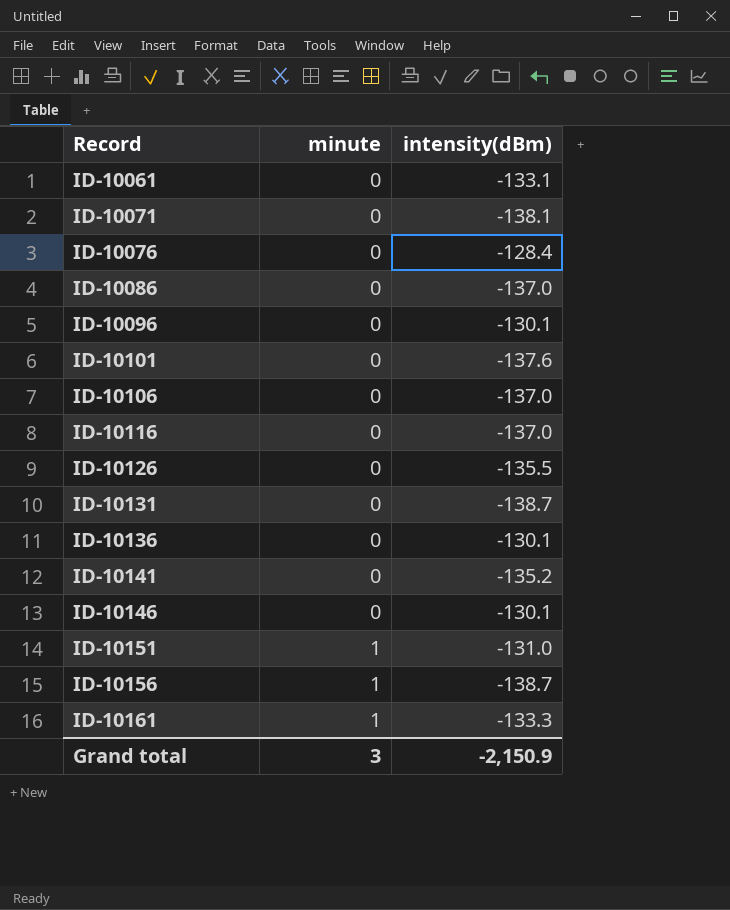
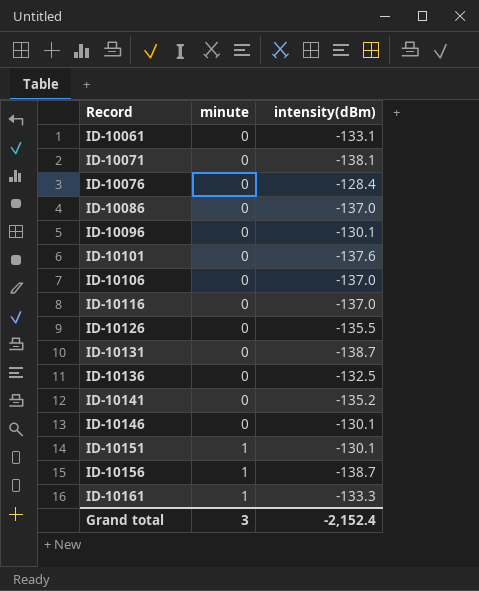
ID-10136 | intensity(dBm): -130.1 -> -132.5
ID-10151 | intensity(dBm): -131.0 -> -130.1
Grand total | intensity(dBm): -2,150.9 -> -2,152.4

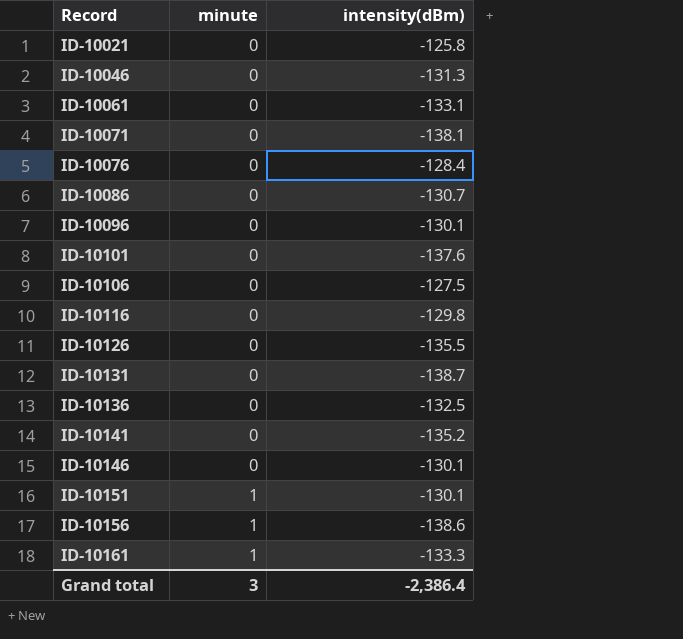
row ID-10021: none -> 0 | -125.8
row ID-10046: none -> 0 | -131.3
ID-10086 | intensity(dBm): -137.0 -> -130.7
ID-10106 | intensity(dBm): -137.0 -> -127.5
ID-10116 | intensity(dBm): -137.0 -> -129.8
ID-10156 | intensity(dBm): -138.7 -> -138.6
Grand total | intensity(dBm): -2,152.4 -> -2,386.4

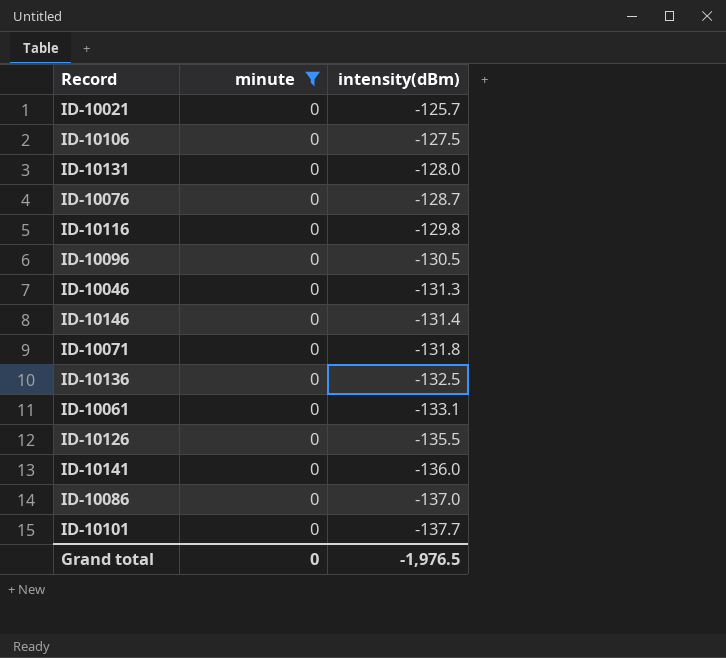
filter: none -> minute = 0
row order: Record ascending -> intensity(dBm) descending
ID-10021 | intensity(dBm): -125.8 -> -125.7
ID-10131 | intensity(dBm): -138.7 -> -128.0
ID-10076 | intensity(dBm): -128.4 -> -128.7
ID-10096 | intensity(dBm): -130.1 -> -130.5
ID-10146 | intensity(dBm): -130.1 -> -131.4
ID-10071 | intensity(dBm): -138.1 -> -131.8
ID-10141 | intensity(dBm): -135.2 -> -136.0
ID-10086 | intensity(dBm): -130.7 -> -137.0
ID-10101 | intensity(dBm): -137.6 -> -137.7
Grand total | minute: 3 -> 0
Grand total | intensity(dBm): -2,386.4 -> -1,976.5

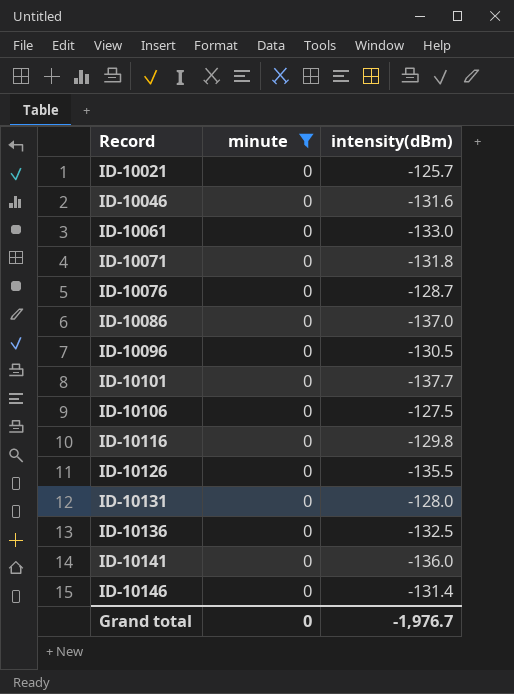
row order: intensity(dBm) descending -> Record ascending
ID-10046 | intensity(dBm): -131.3 -> -131.6
ID-10061 | intensity(dBm): -133.1 -> -133.0
Grand total | intensity(dBm): -1,976.5 -> -1,976.7

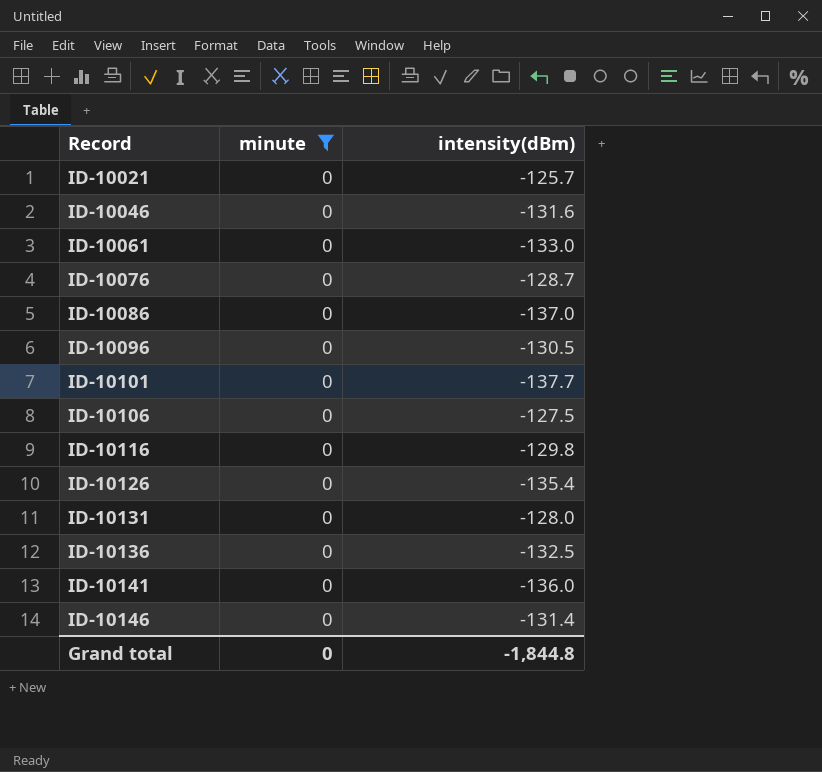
row ID-10071: 0 | -131.8 -> none
ID-10126 | intensity(dBm): -135.5 -> -135.4
Grand total | intensity(dBm): -1,976.7 -> -1,844.8

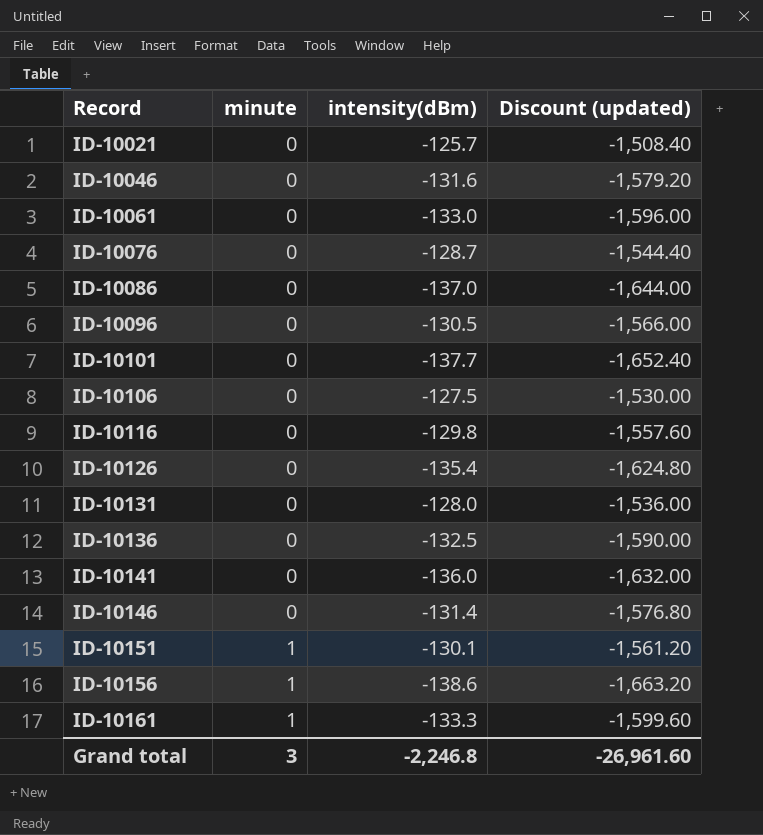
filter: minute = 0 -> none
column Discount (updated) | formula: none -> [intensity(dBm)] * 12
Grand total | minute: 0 -> 3
Grand total | intensity(dBm): -1,844.8 -> -2,246.8

